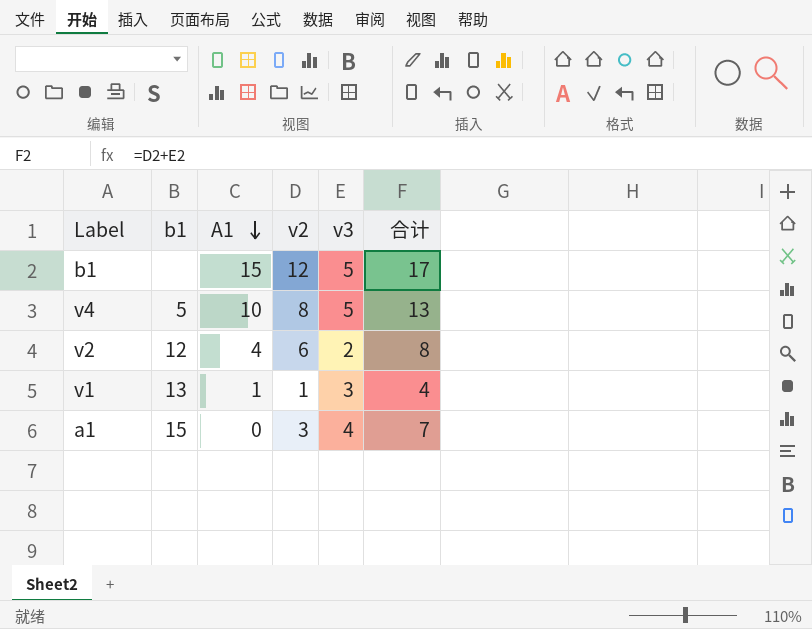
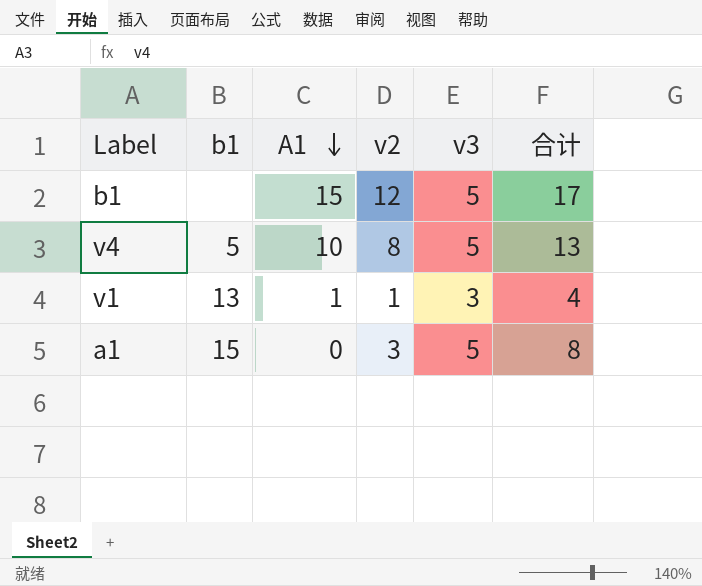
row v2: 12 | 4 | 6 | 2 | 8 -> none
a1 | v3: 4 -> 5
a1 | 合计: 7 -> 8

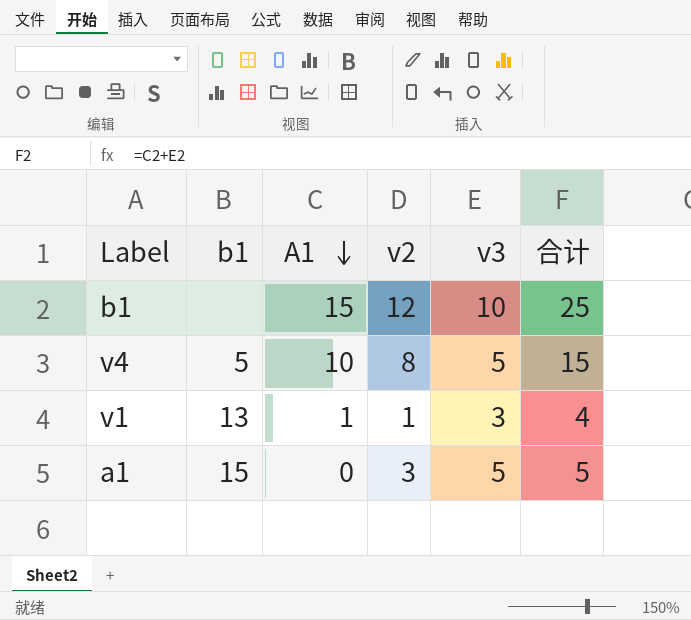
column 合计 | formula: [v2] + [v3] -> [A1] + [v3]
b1 | v3: 5 -> 10

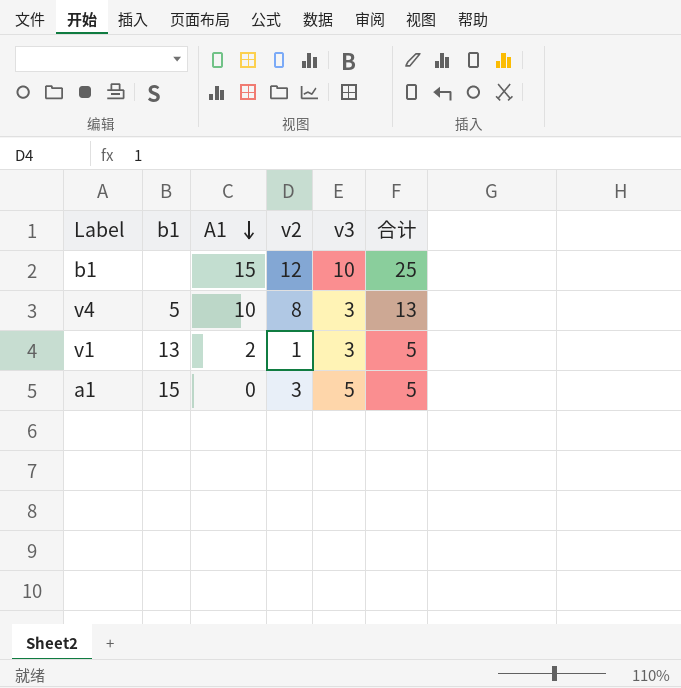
v4 | v3: 5 -> 3
v4 | 合计: 15 -> 13
v1 | A1: 1 -> 2
v1 | 合计: 4 -> 5

